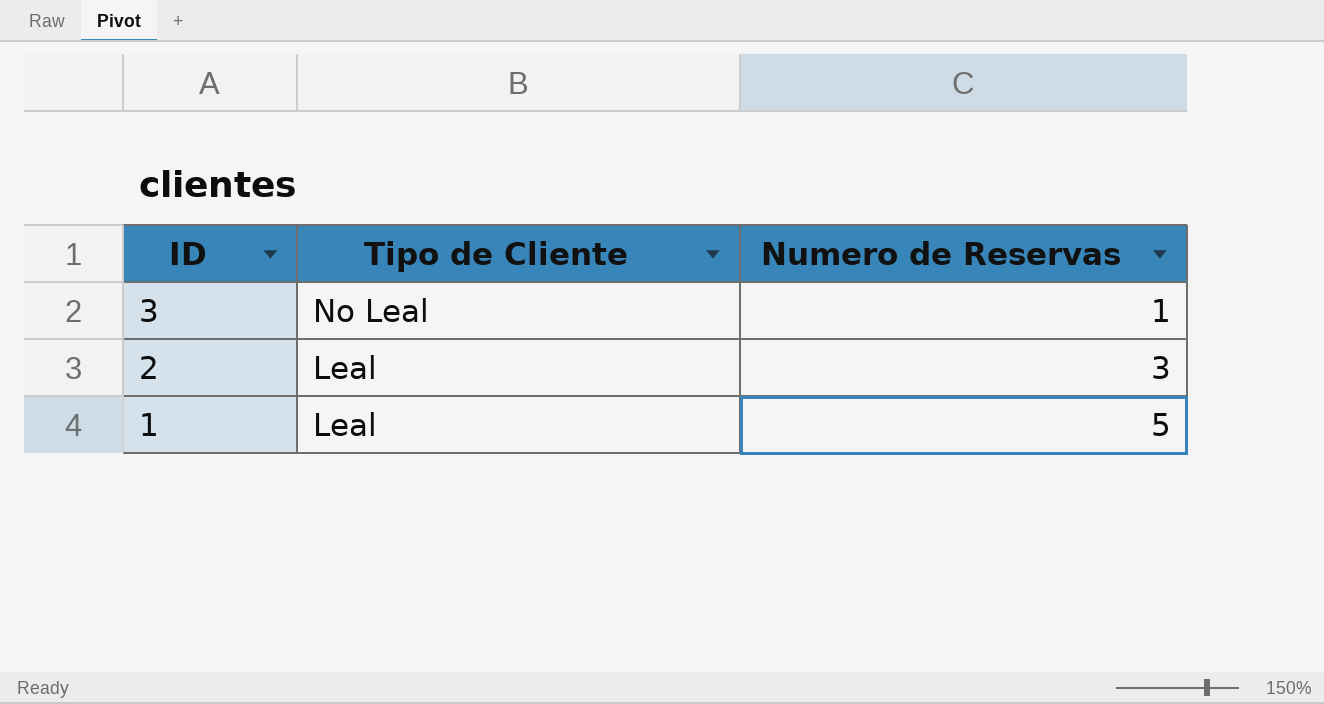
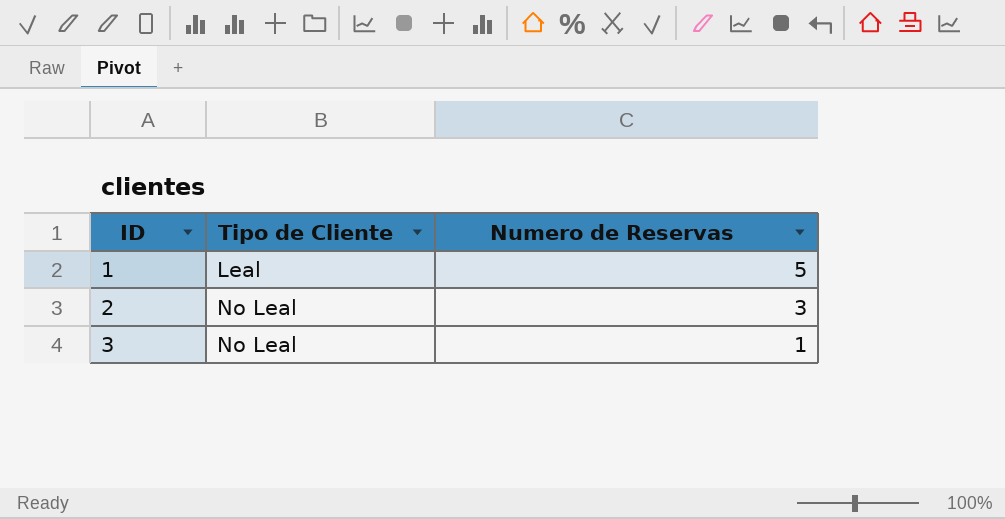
row order: ID descending -> ID ascending
2 | Tipo de Cliente: Leal -> No Leal

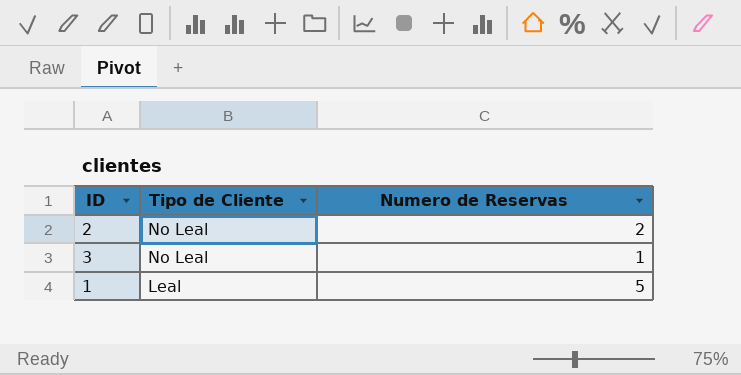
row order: ID ascending -> Tipo de Cliente descending
2 | Numero de Reservas: 3 -> 2

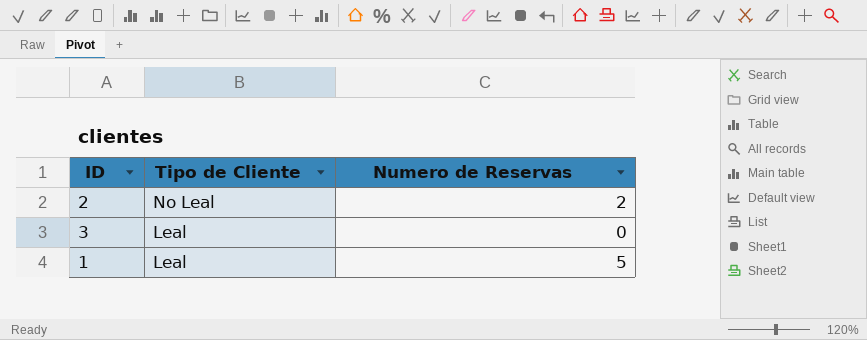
3 | Tipo de Cliente: No Leal -> Leal
3 | Numero de Reservas: 1 -> 0

